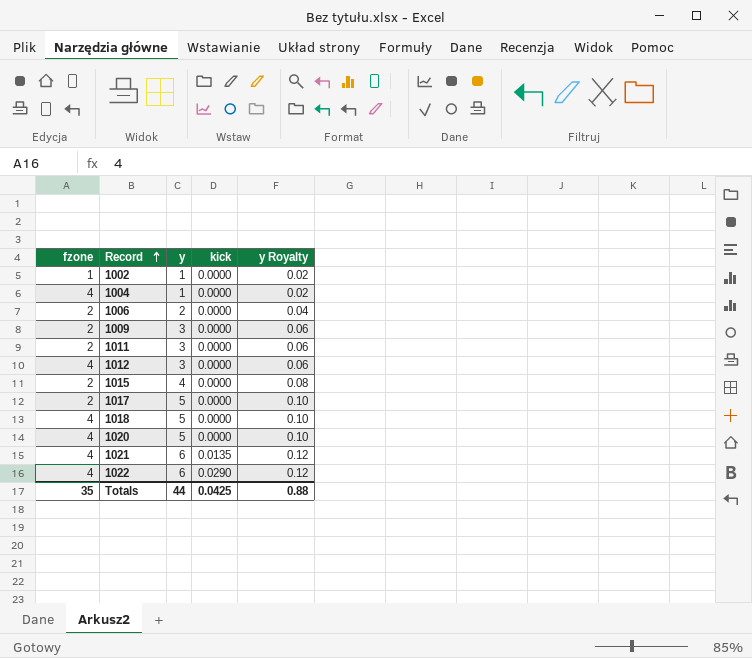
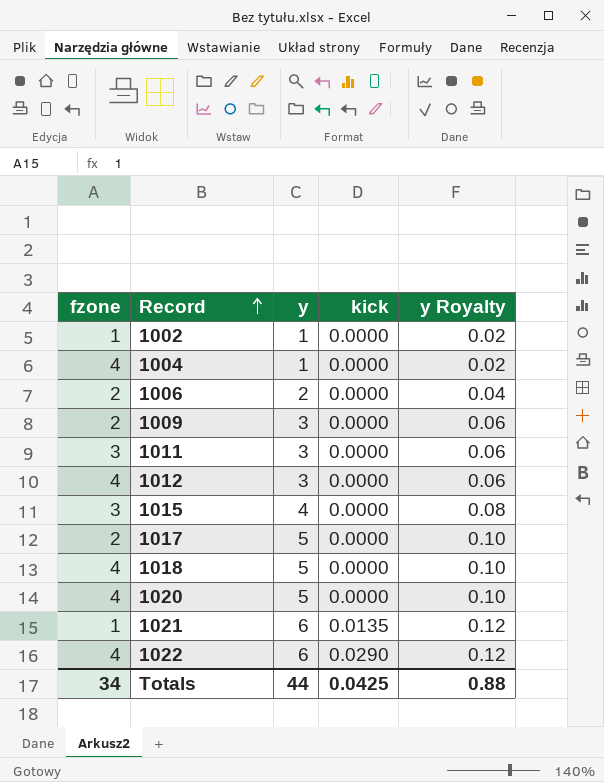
1011 | fzone: 2 -> 3
1015 | fzone: 2 -> 3
1021 | fzone: 4 -> 1
Totals | fzone: 35 -> 34

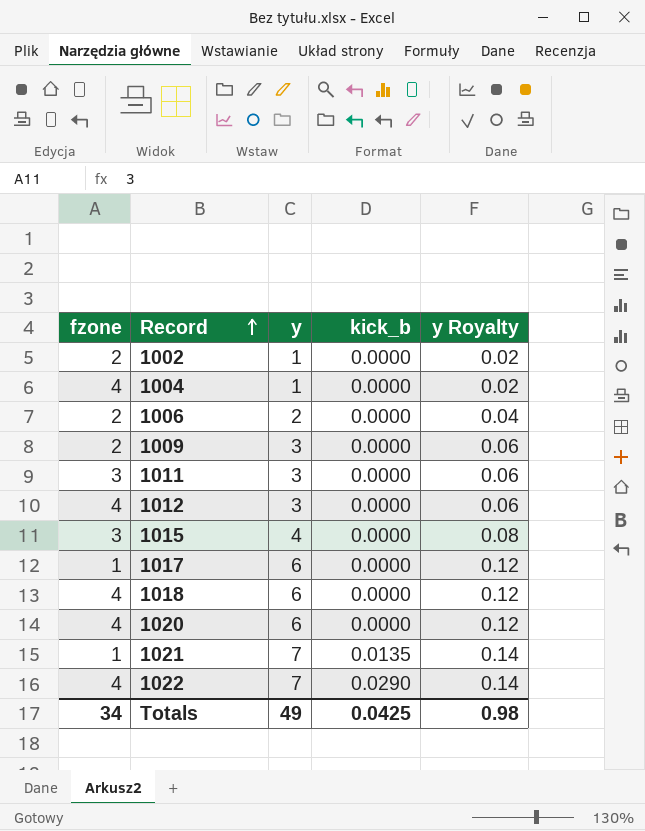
column name: kick -> kick_b
1002 | fzone: 1 -> 2
1017 | fzone: 2 -> 1
1017 | y: 5 -> 6
1017 | y Royalty: 0.10 -> 0.12
1018 | y: 5 -> 6
1018 | y Royalty: 0.10 -> 0.12
1020 | y: 5 -> 6
1020 | y Royalty: 0.10 -> 0.12
1021 | y: 6 -> 7
1021 | y Royalty: 0.12 -> 0.14
1022 | y: 6 -> 7
1022 | y Royalty: 0.12 -> 0.14
Totals | y: 44 -> 49
Totals | y Royalty: 0.88 -> 0.98

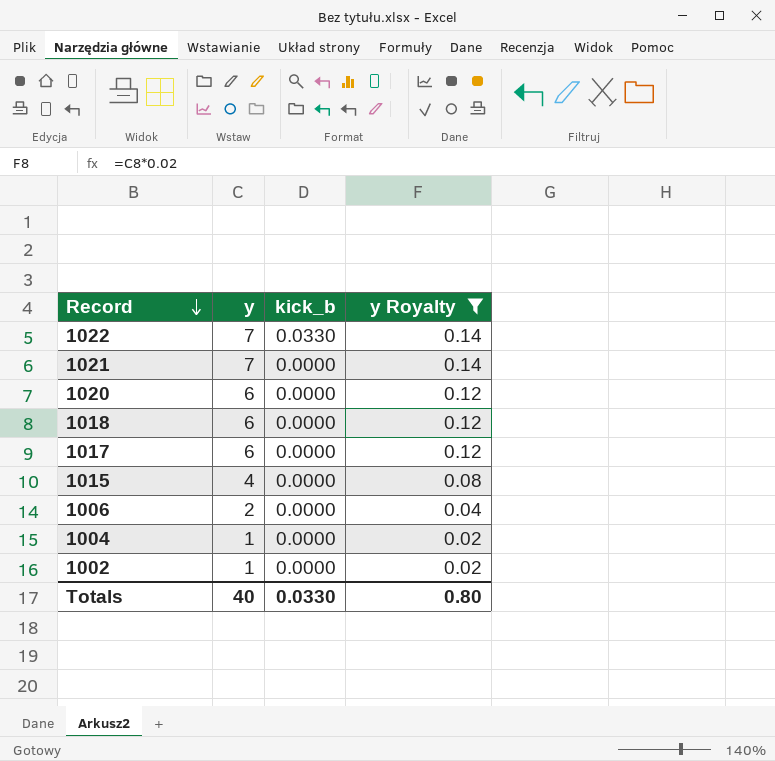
filter: none -> y Royalty != 0.06
row order: Record ascending -> Record descending
column fzone | position: 1 -> none
1022 | kick_b: 0.0290 -> 0.0330
1021 | kick_b: 0.0135 -> 0.0000
Totals | y: 49 -> 40
Totals | kick_b: 0.0425 -> 0.0330
Totals | y Royalty: 0.98 -> 0.80

